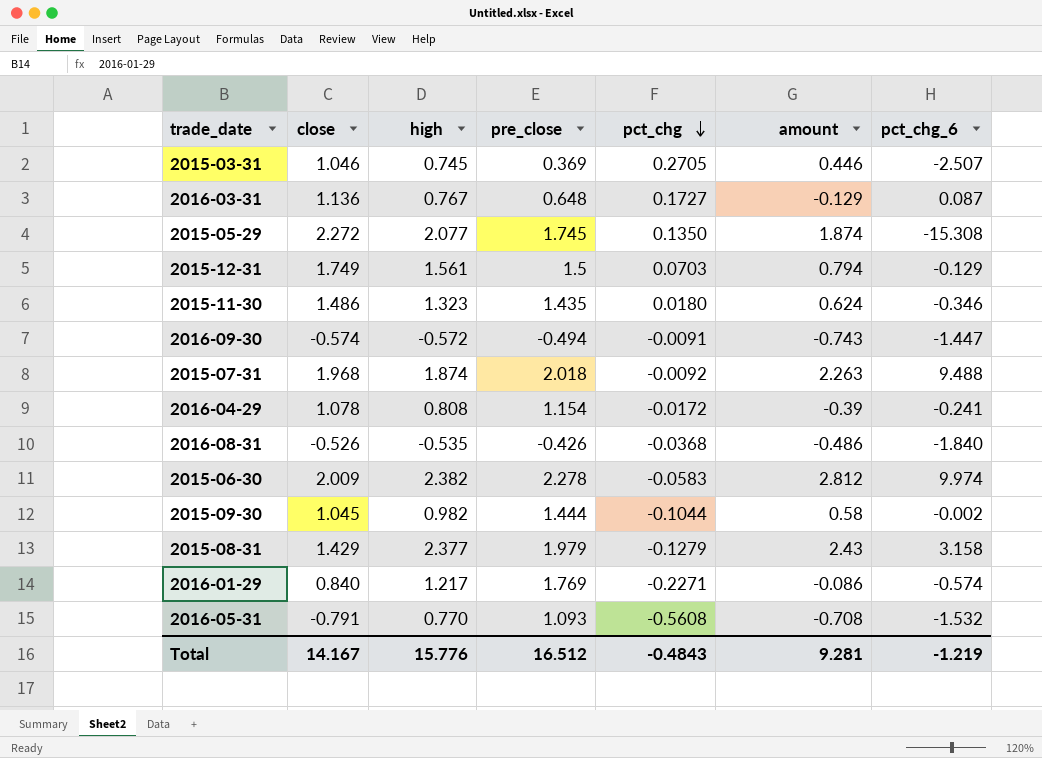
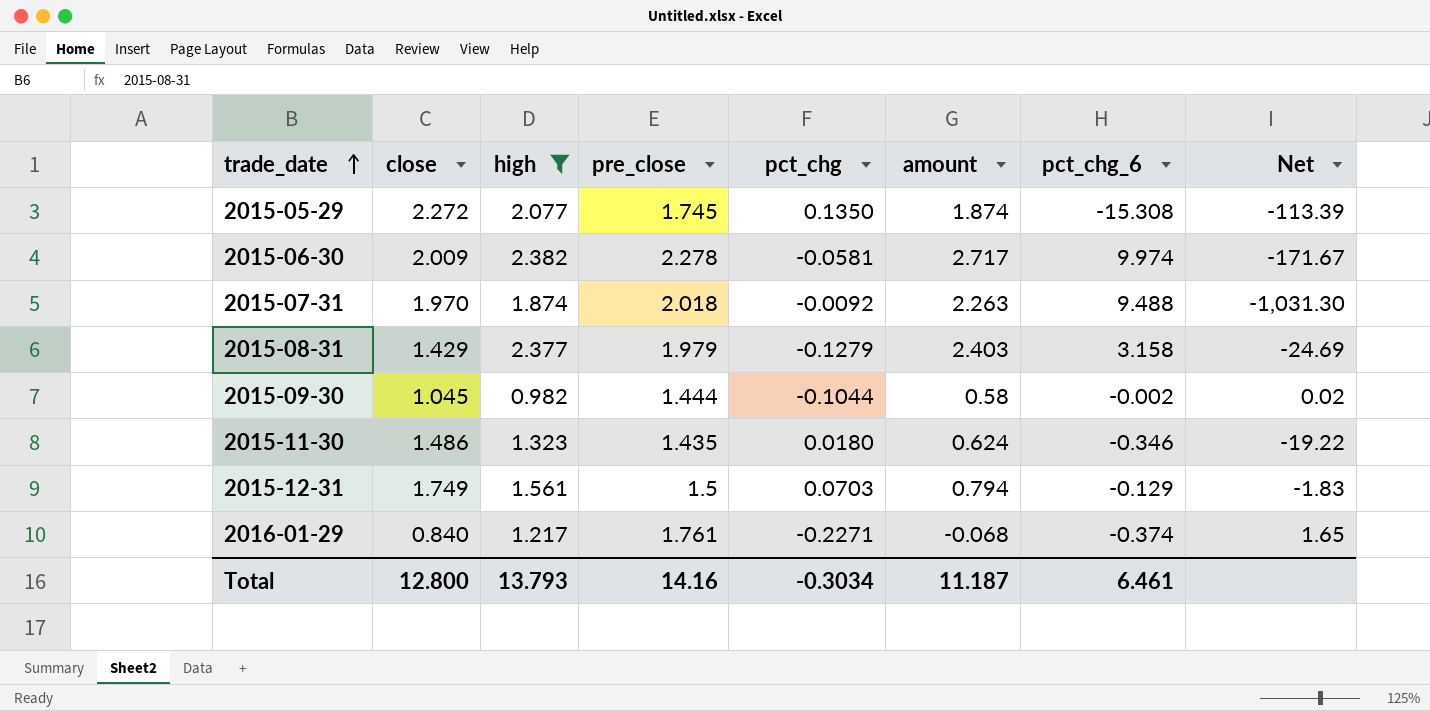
filter: none -> high >= 0.982
row order: pct_chg descending -> trade_date ascending
column Net | formula: none -> [pct_chg_6] / [pct_chg]
2015-06-30 | pct_chg: -0.0583 -> -0.0581
2015-06-30 | amount: 2.812 -> 2.717
2015-07-31 | close: 1.968 -> 1.970
2015-08-31 | amount: 2.43 -> 2.403
2016-01-29 | pre_close: 1.769 -> 1.761
2016-01-29 | amount: -0.086 -> -0.068
2016-01-29 | pct_chg_6: -0.574 -> -0.374
Total | close: 14.167 -> 12.800
Total | high: 15.776 -> 13.793
Total | pre_close: 16.512 -> 14.16
Total | pct_chg: -0.4843 -> -0.3034
Total | amount: 9.281 -> 11.187
Total | pct_chg_6: -1.219 -> 6.461

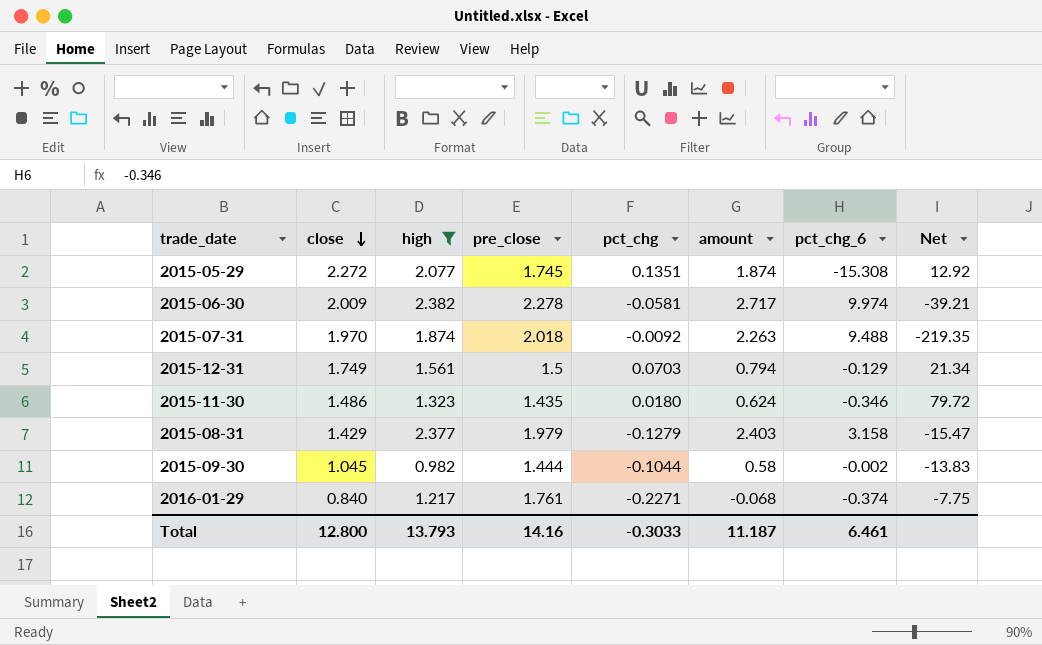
row order: trade_date ascending -> close descending
column Net | formula: [pct_chg_6] / [pct_chg] -> [pre_close] / [pct_chg]
2015-05-29 | pct_chg: 0.1350 -> 0.1351
Total | pct_chg: -0.3034 -> -0.3033

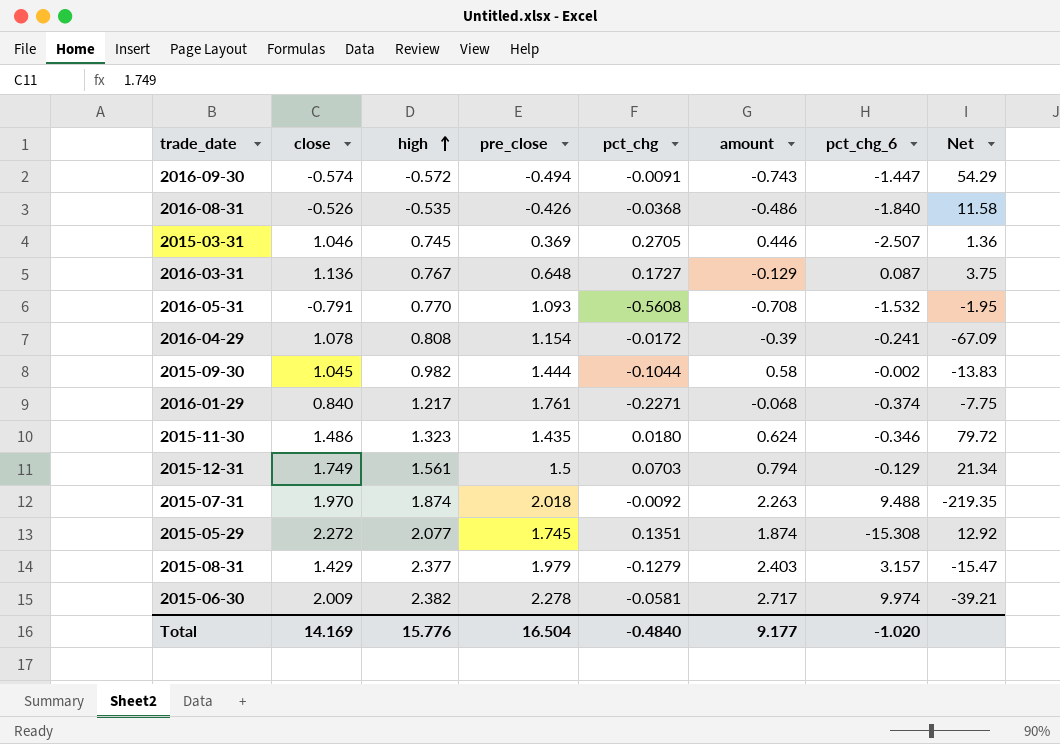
filter: high >= 0.982 -> none
row order: close descending -> high ascending
2015-08-31 | pct_chg_6: 3.158 -> 3.157
Total | close: 12.800 -> 14.169
Total | high: 13.793 -> 15.776
Total | pre_close: 14.16 -> 16.504
Total | pct_chg: -0.3033 -> -0.4840
Total | amount: 11.187 -> 9.177
Total | pct_chg_6: 6.461 -> -1.020

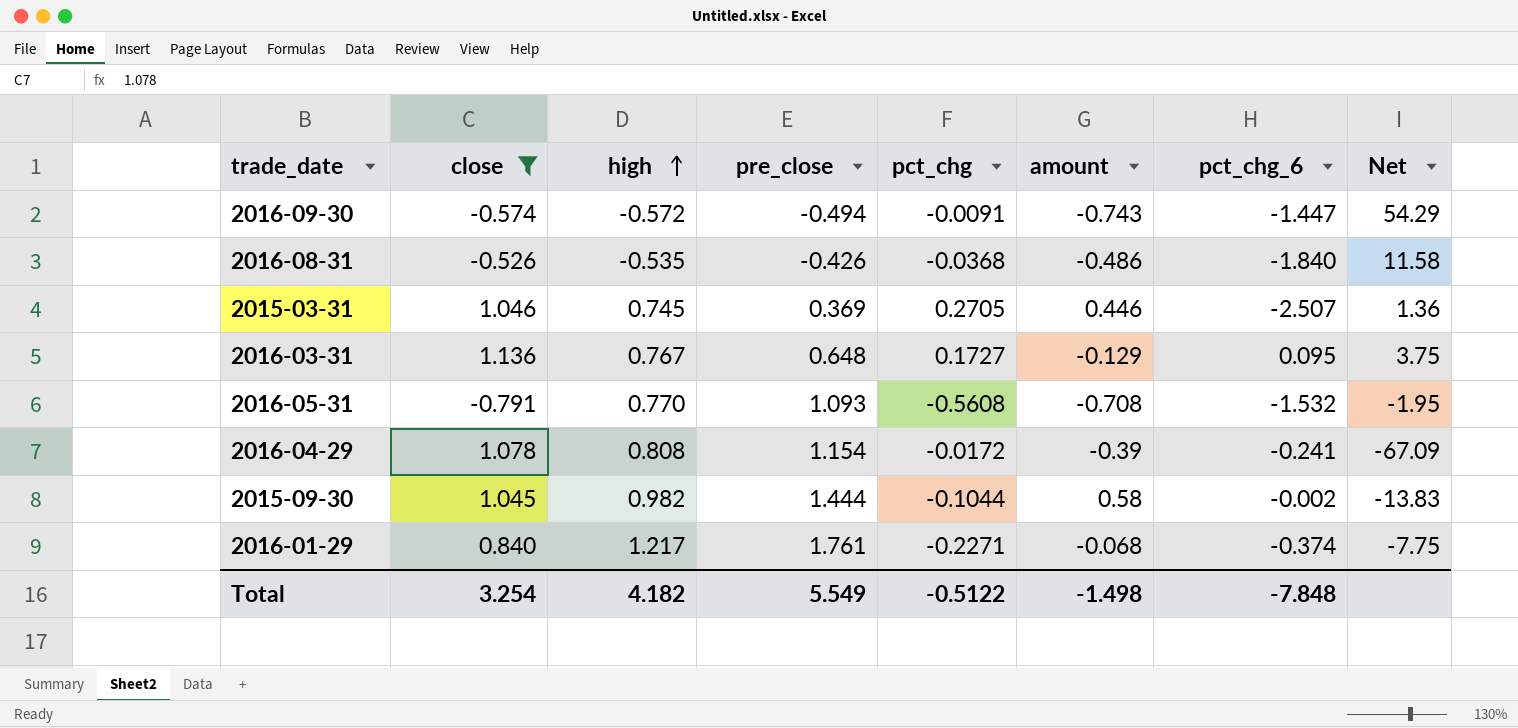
filter: none -> close <= 1.136
2016-03-31 | pct_chg_6: 0.087 -> 0.095
Total | close: 14.169 -> 3.254
Total | high: 15.776 -> 4.182
Total | pre_close: 16.504 -> 5.549
Total | pct_chg: -0.4840 -> -0.5122
Total | amount: 9.177 -> -1.498
Total | pct_chg_6: -1.020 -> -7.848

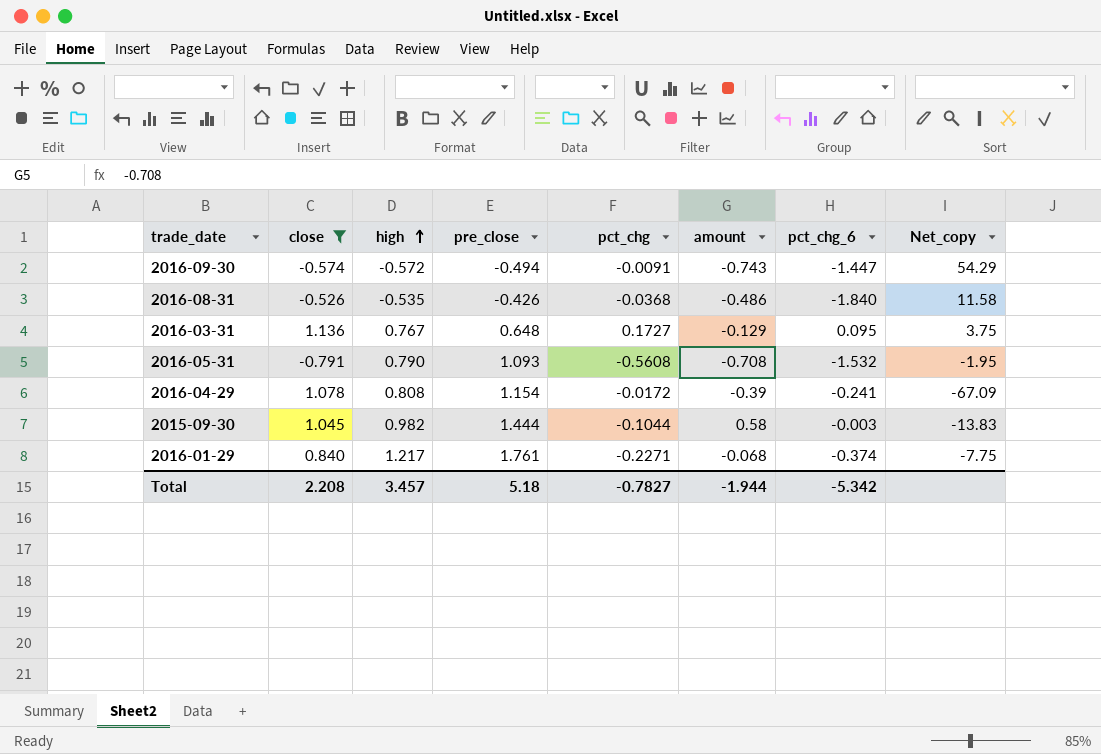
column name: Net -> Net_copy
row 2015-03-31: 1.046 | 0.745 | 0.369 | 0.2705 | 0.446 | -2.507 | 1.36 -> none
2016-05-31 | high: 0.770 -> 0.790
2015-09-30 | pct_chg_6: -0.002 -> -0.003
Total | close: 3.254 -> 2.208
Total | high: 4.182 -> 3.457
Total | pre_close: 5.549 -> 5.18
Total | pct_chg: -0.5122 -> -0.7827
Total | amount: -1.498 -> -1.944
Total | pct_chg_6: -7.848 -> -5.342

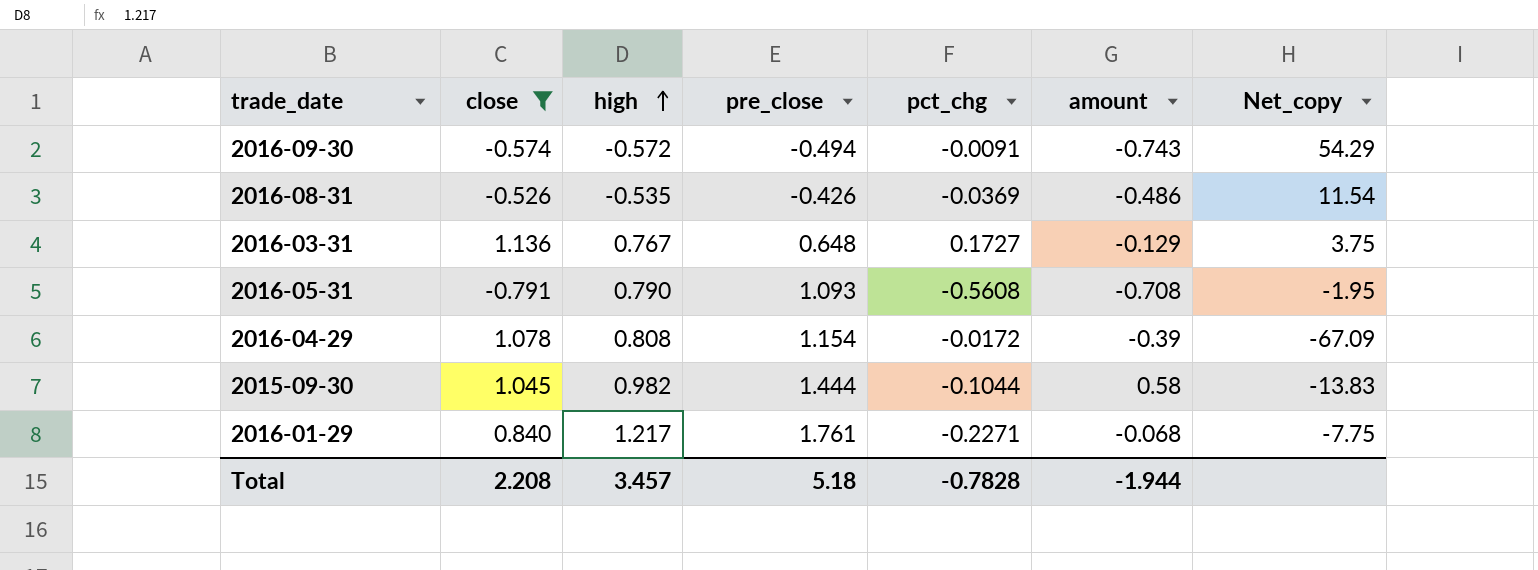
column pct_chg_6 | position: 7 -> none
2016-08-31 | pct_chg: -0.0368 -> -0.0369
2016-08-31 | Net_copy: 11.58 -> 11.54
Total | pct_chg: -0.7827 -> -0.7828

